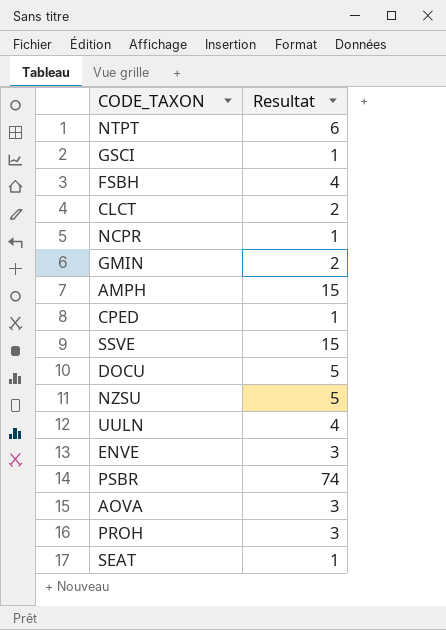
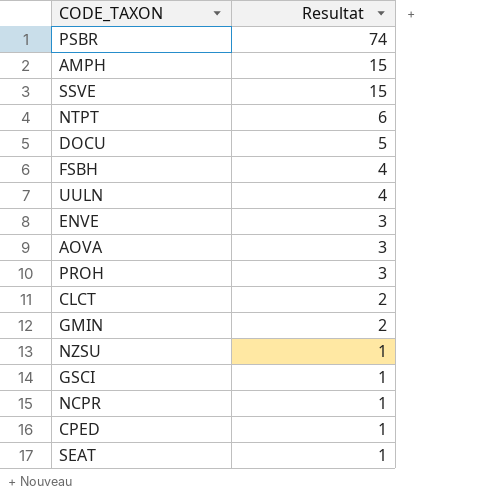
row order: none -> Resultat descending
NZSU | Resultat: 5 -> 1

